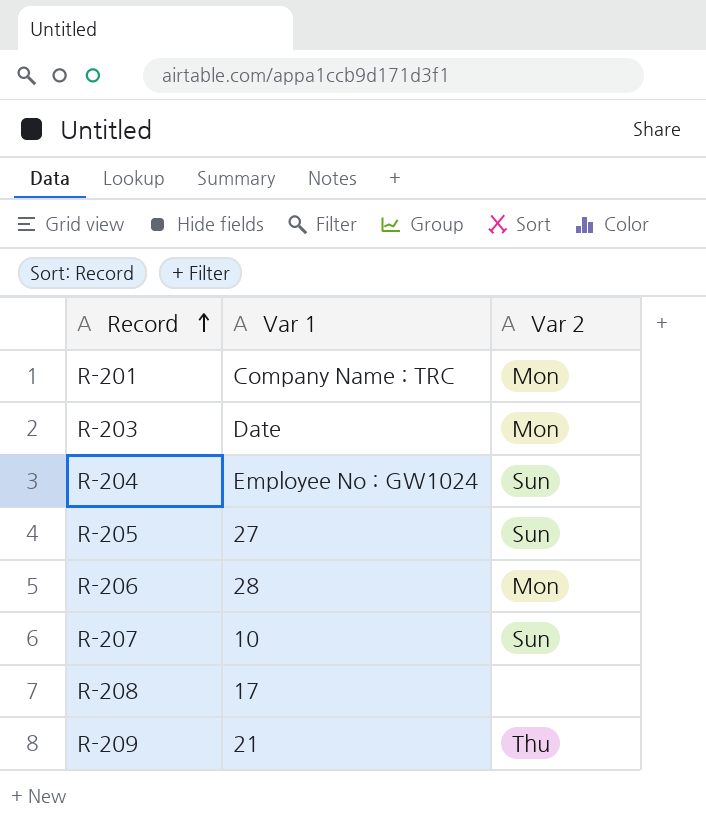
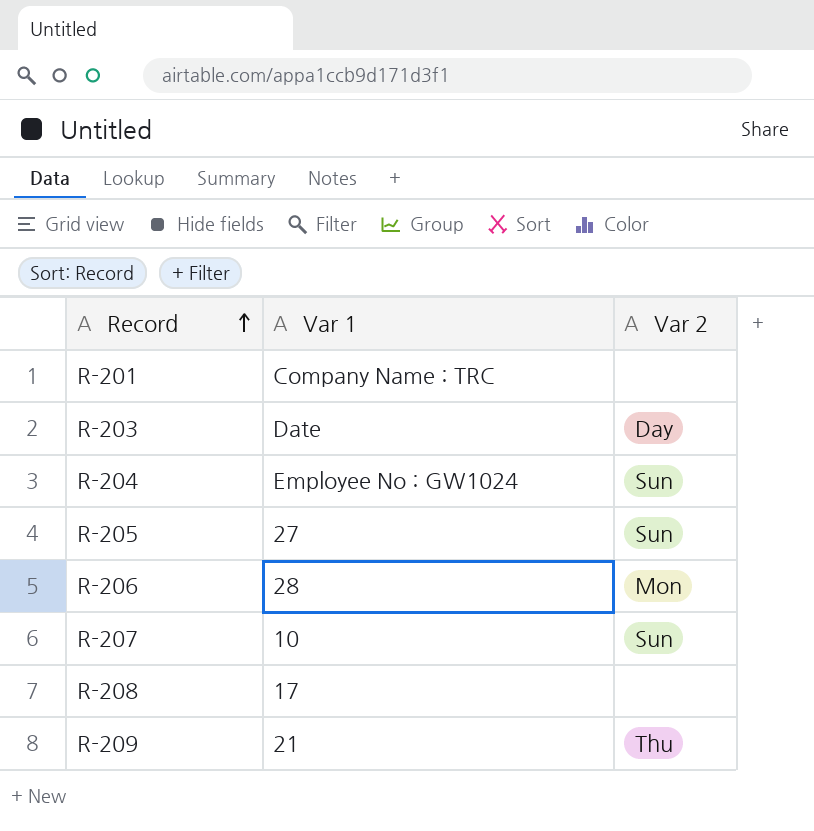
R-201 | Var 2: Mon -> none
R-203 | Var 2: Mon -> Day

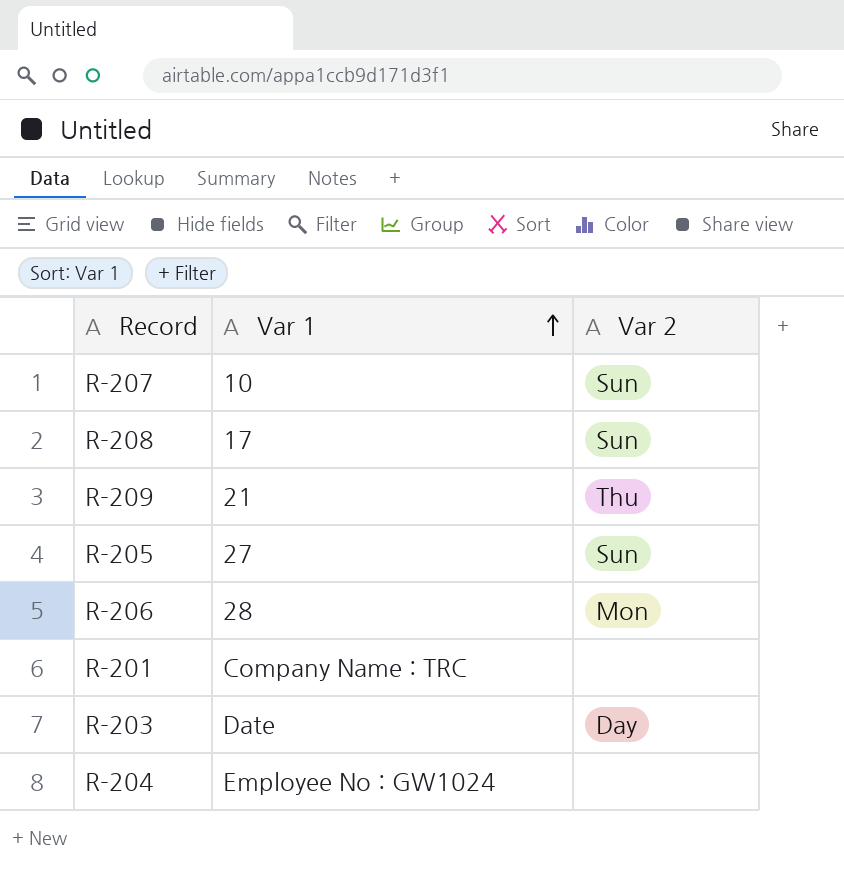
row order: Record ascending -> Var 1 ascending
R-208 | Var 2: none -> Sun
R-204 | Var 2: Sun -> none

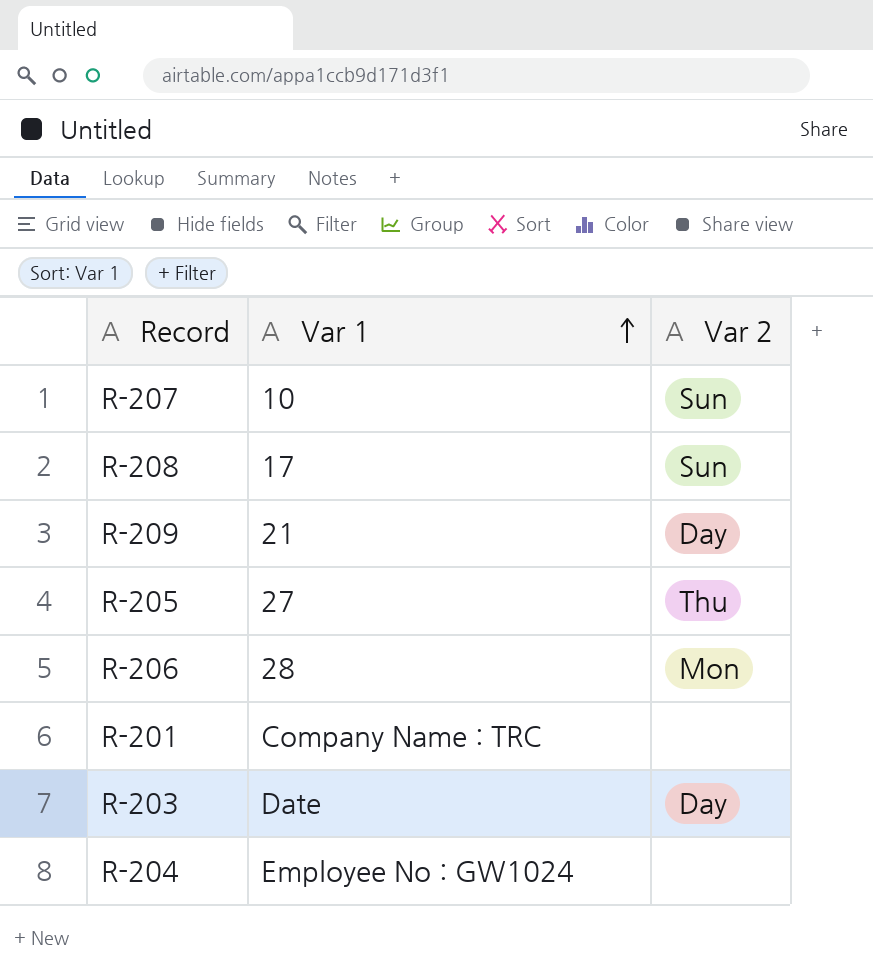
R-209 | Var 2: Thu -> Day
R-205 | Var 2: Sun -> Thu

